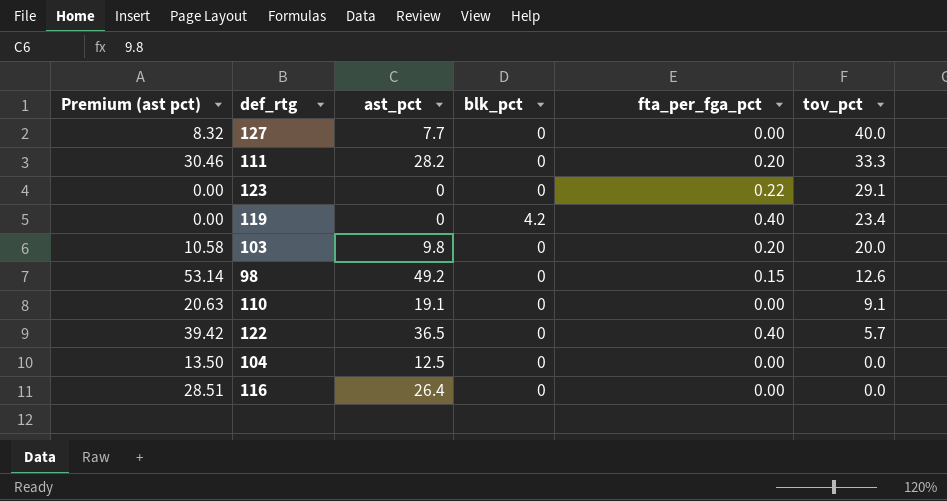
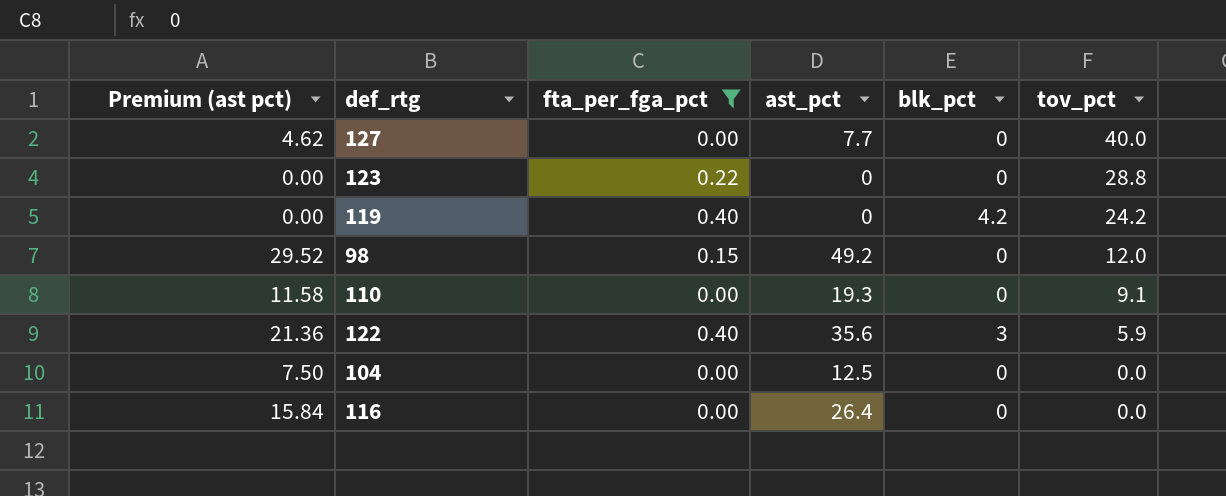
filter: none -> fta_per_fga_pct != 0.20
column Premium (ast pct) | formula: [ast_pct] * 1.08 -> [ast_pct] * 0.6
column fta_per_fga_pct | position: 5 -> 3
123 | tov_pct: 29.1 -> 28.8
119 | tov_pct: 23.4 -> 24.2
98 | tov_pct: 12.6 -> 12.0
110 | ast_pct: 19.1 -> 19.3
122 | ast_pct: 36.5 -> 35.6
122 | blk_pct: 0 -> 3
122 | tov_pct: 5.7 -> 5.9

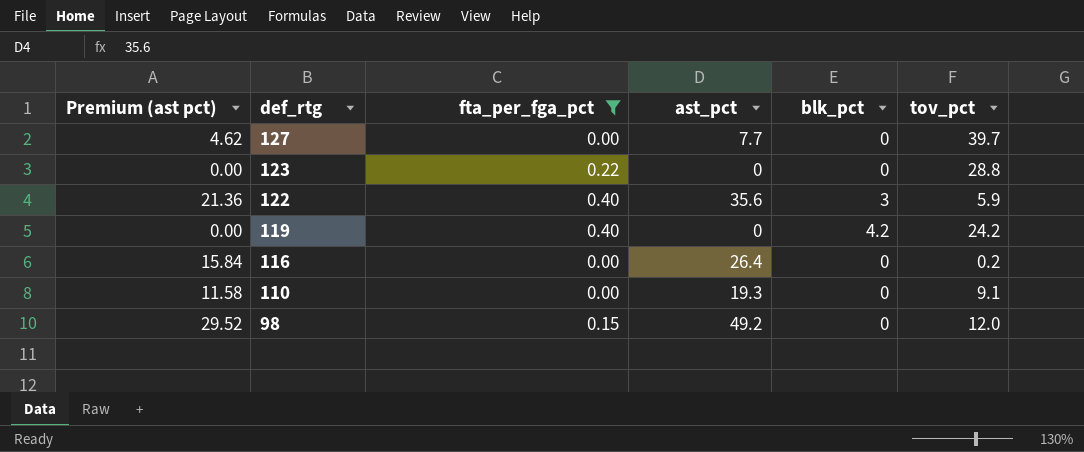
row order: tov_pct descending -> def_rtg descending
row 104: 7.50 | 0.00 | 12.5 | 0 | 0.0 -> none
127 | tov_pct: 40.0 -> 39.7
116 | tov_pct: 0.0 -> 0.2

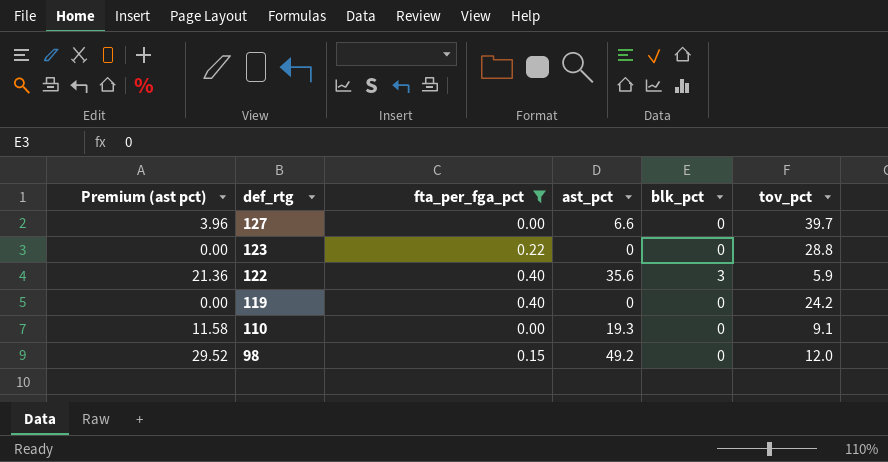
row 116: 15.84 | 0.00 | 26.4 | 0 | 0.2 -> none
127 | Premium (ast pct): 4.62 -> 3.96
127 | ast_pct: 7.7 -> 6.6
119 | blk_pct: 4.2 -> 0

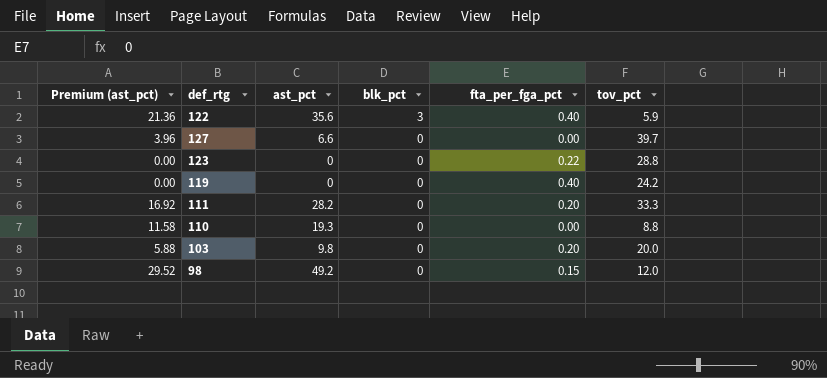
filter: fta_per_fga_pct != 0.20 -> none
row order: def_rtg descending -> blk_pct descending
column name: Premium (ast pct) -> Premium (ast_pct)
column fta_per_fga_pct | position: 3 -> 5
110 | tov_pct: 9.1 -> 8.8

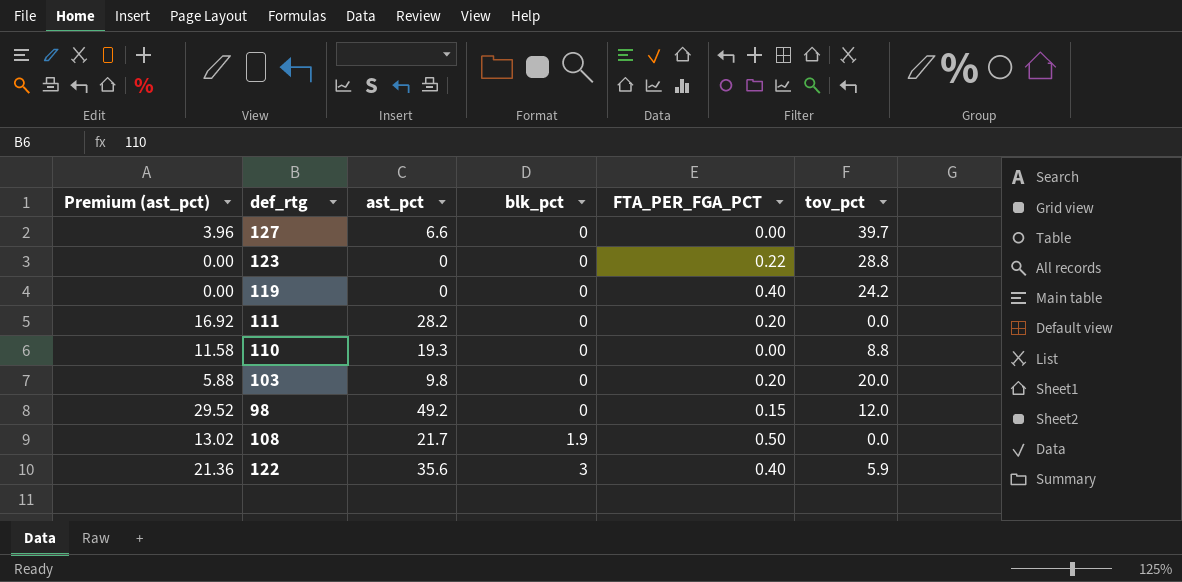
row order: blk_pct descending -> blk_pct ascending
column name: fta_per_fga_pct -> FTA_PER_FGA_PCT
111 | tov_pct: 33.3 -> 0.0
row 108: none -> 13.02 | 21.7 | 1.9 | 0.50 | 0.0

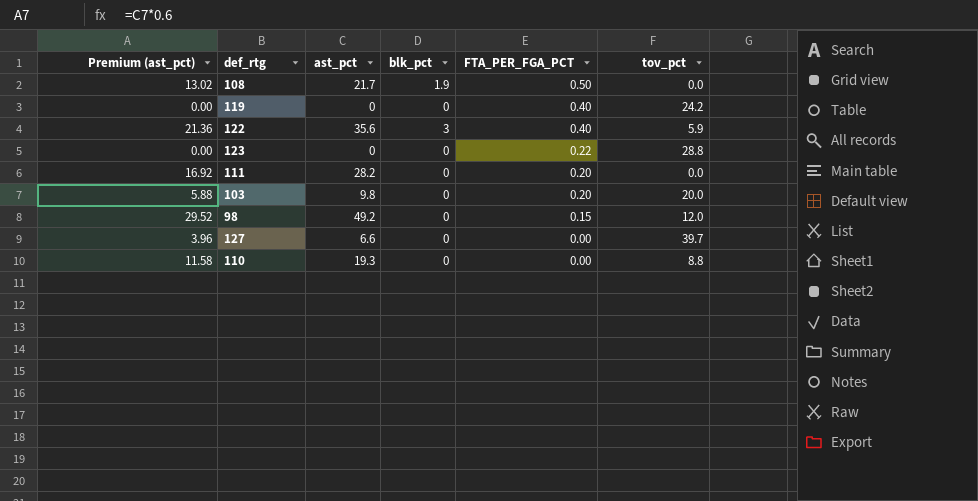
row order: blk_pct ascending -> FTA_PER_FGA_PCT descending

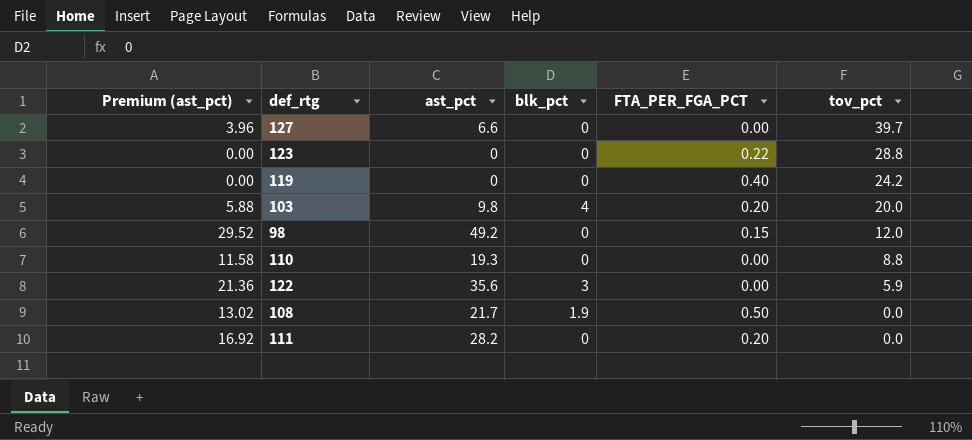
row order: FTA_PER_FGA_PCT descending -> tov_pct descending
103 | blk_pct: 0 -> 4
122 | FTA_PER_FGA_PCT: 0.40 -> 0.00

